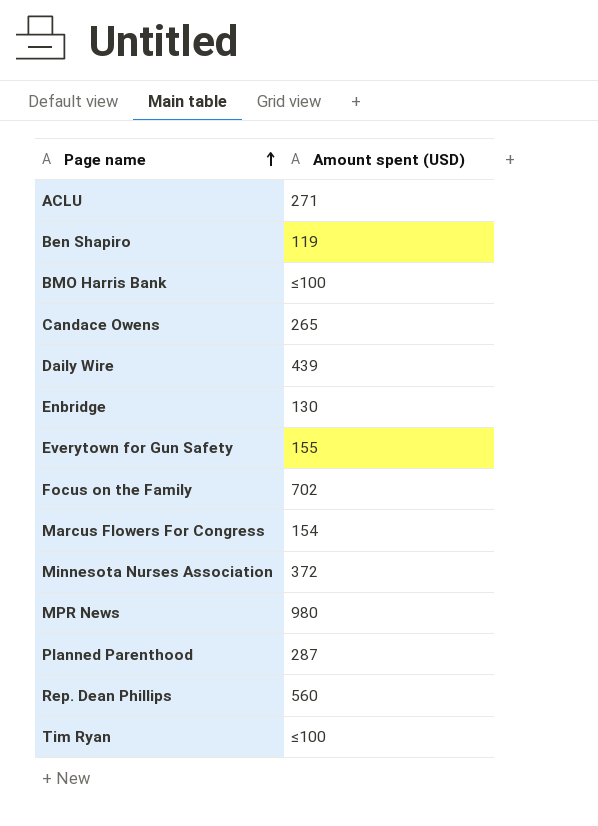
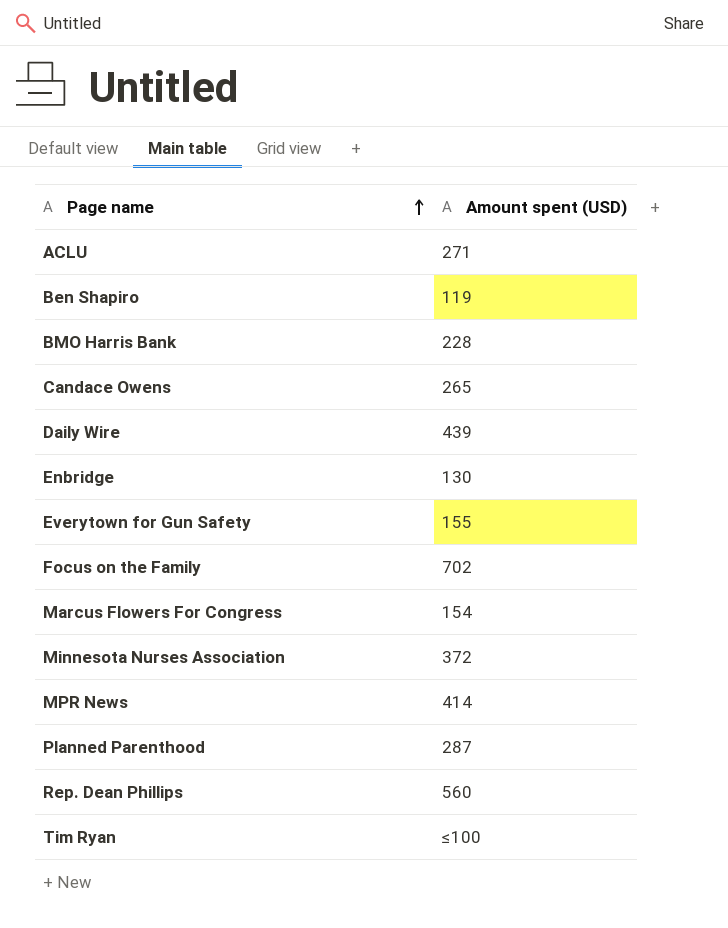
BMO Harris Bank | Amount spent (USD): ≤100 -> 228
MPR News | Amount spent (USD): 980 -> 414

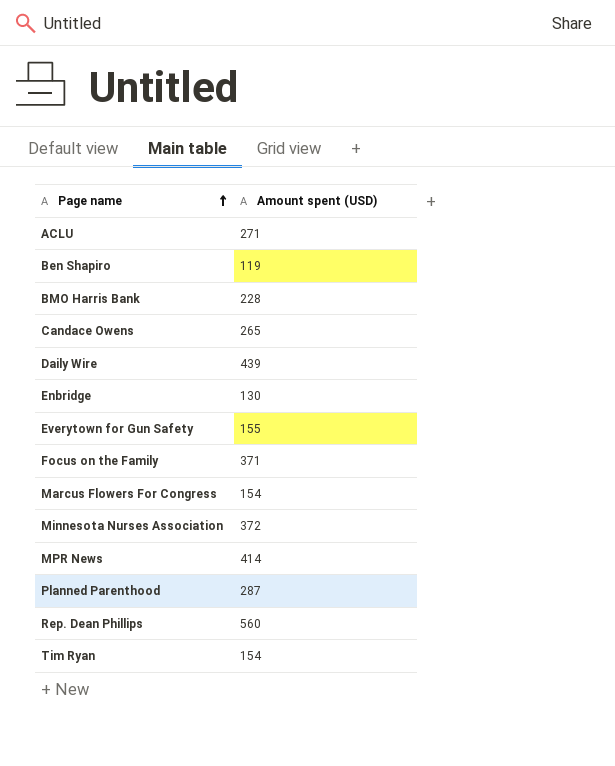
Focus on the Family | Amount spent (USD): 702 -> 371
Tim Ryan | Amount spent (USD): ≤100 -> 154

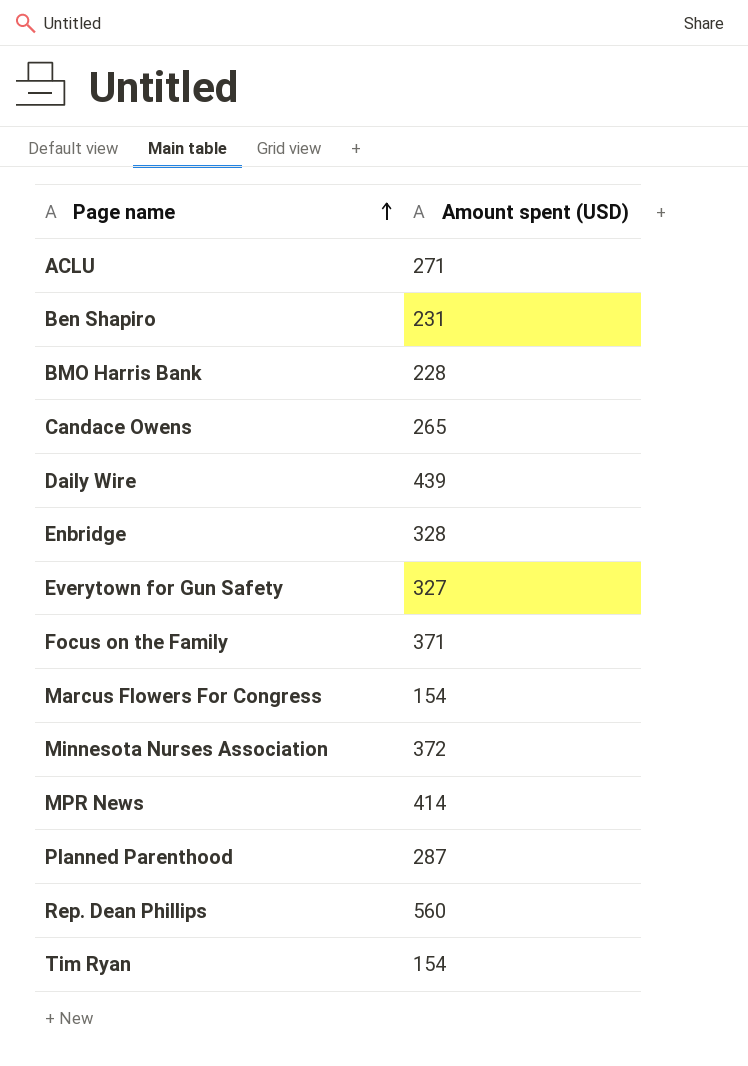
Ben Shapiro | Amount spent (USD): 119 -> 231
Enbridge | Amount spent (USD): 130 -> 328
Everytown for Gun Safety | Amount spent (USD): 155 -> 327

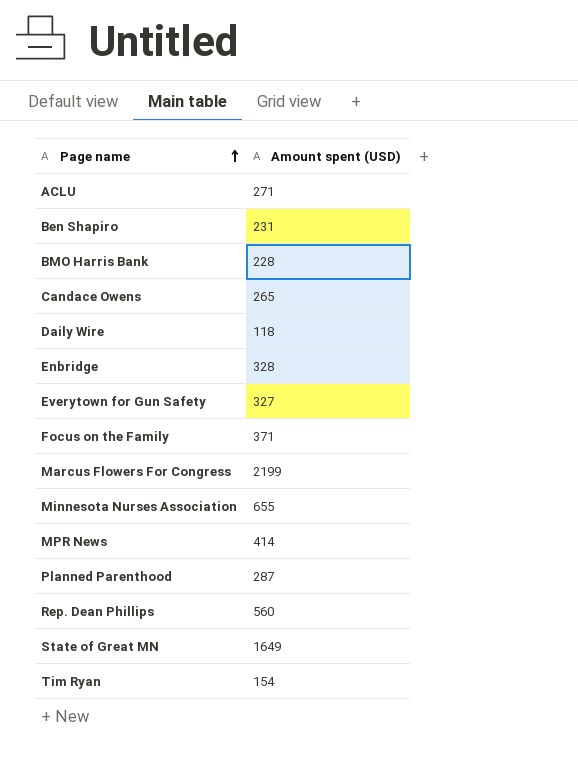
Daily Wire | Amount spent (USD): 439 -> 118
Marcus Flowers For Congress | Amount spent (USD): 154 -> 2199
Minnesota Nurses Association | Amount spent (USD): 372 -> 655
row State of Great MN: none -> 1649

